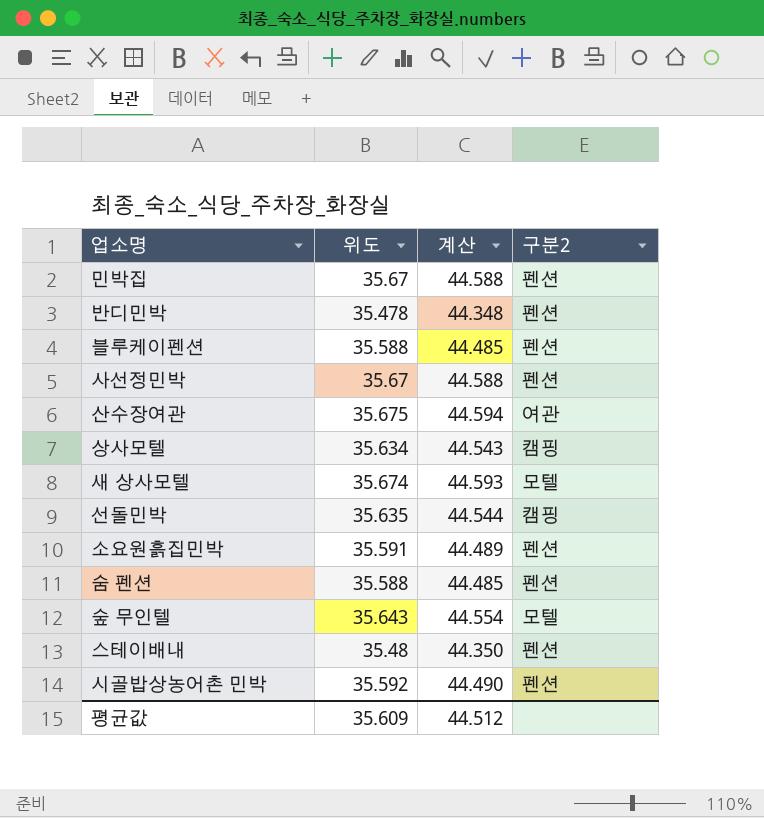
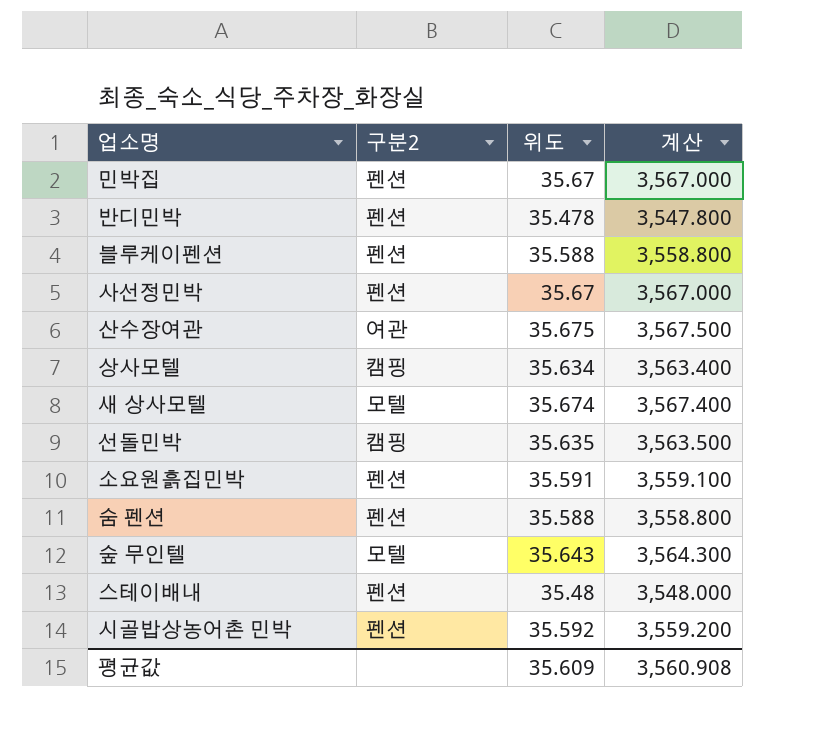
column 구분2 | position: 4 -> 2
column 계산 | formula: [위도] * 1.25 -> [위도] * 100
평균값 | 계산: 44.512 -> 3,560.908

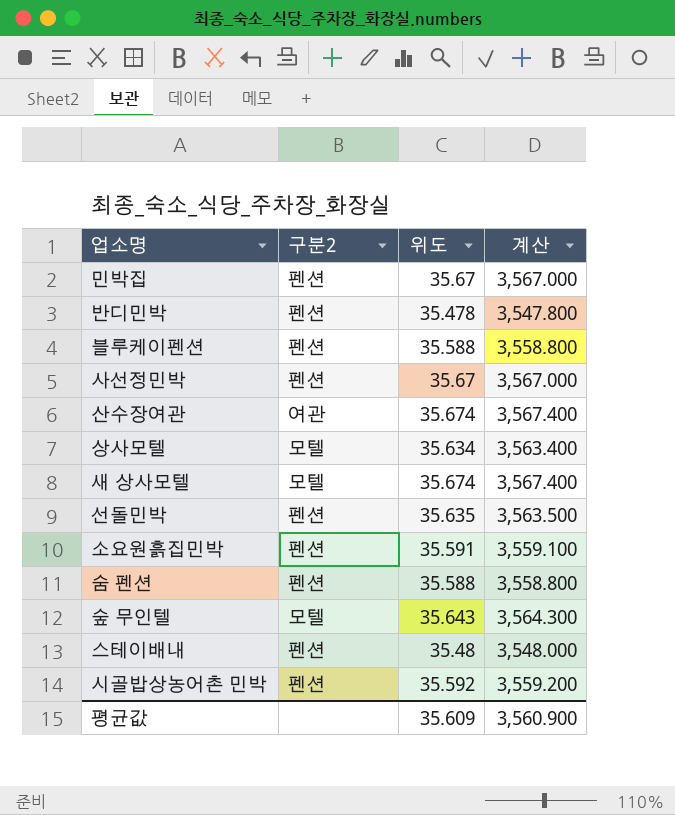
산수장여관 | 위도: 35.675 -> 35.674
산수장여관 | 계산: 3,567.500 -> 3,567.400
상사모텔 | 구분2: 캠핑 -> 모텔
선돌민박 | 구분2: 캠핑 -> 펜션
평균값 | 계산: 3,560.908 -> 3,560.900

